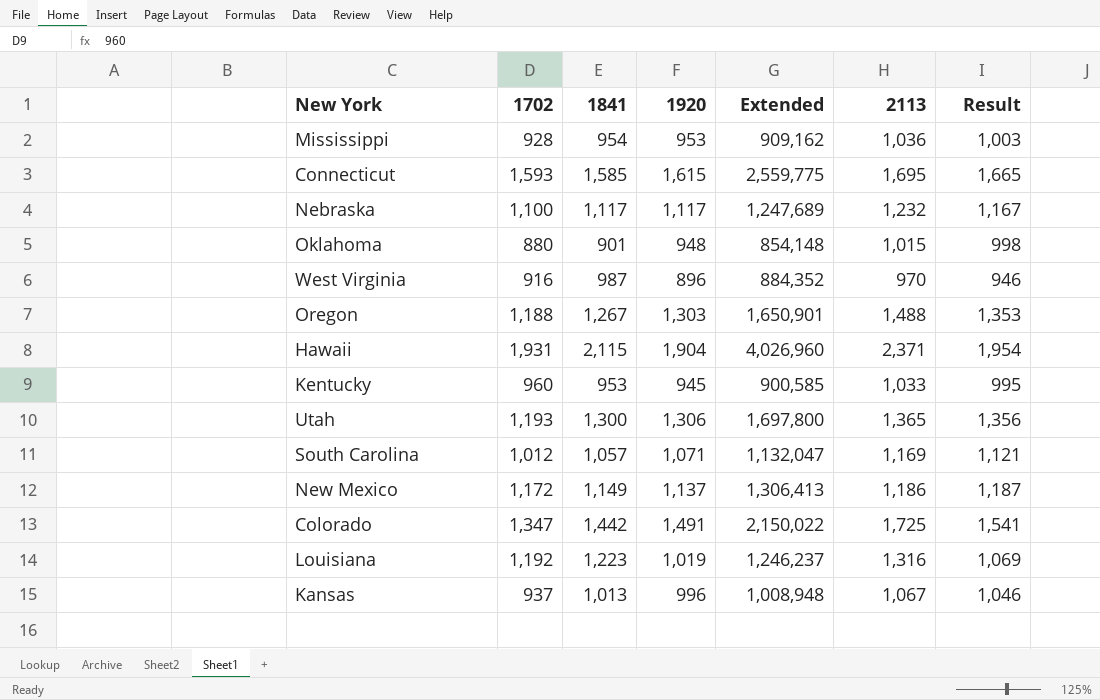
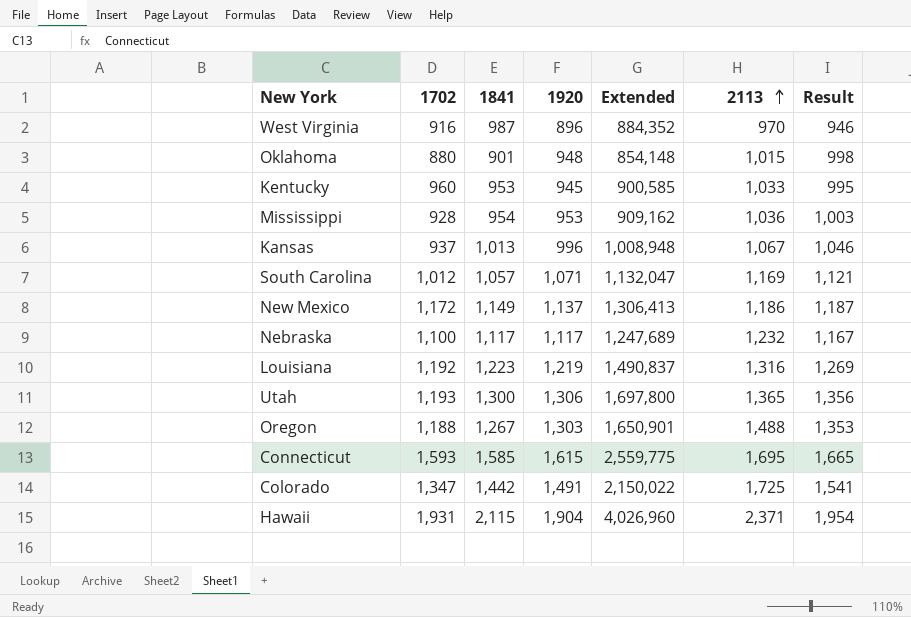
row order: none -> 2113 ascending
Louisiana | 1920: 1,019 -> 1,219
Louisiana | Extended: 1,246,237 -> 1,490,837
Louisiana | Result: 1,069 -> 1,269

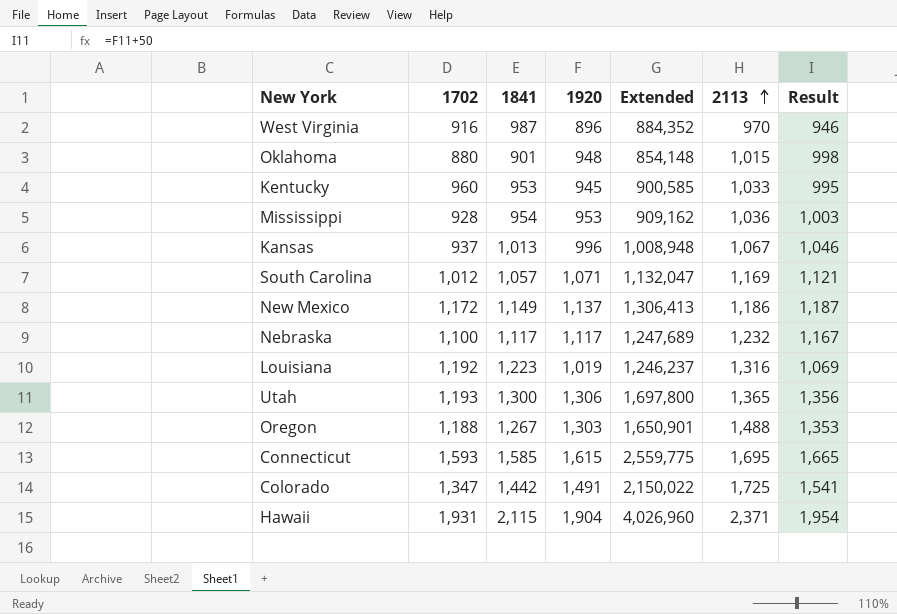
Louisiana | 1920: 1,219 -> 1,019
Louisiana | Extended: 1,490,837 -> 1,246,237
Louisiana | Result: 1,269 -> 1,069

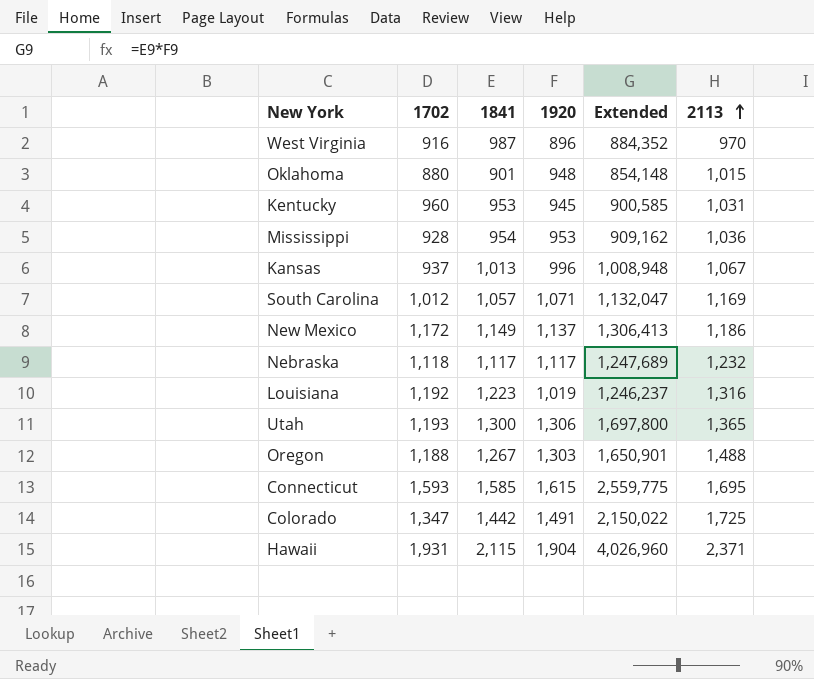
column Result | formula: [1920] + 50 -> none
Kentucky | 2113: 1,033 -> 1,031
Nebraska | 1702: 1,100 -> 1,118

